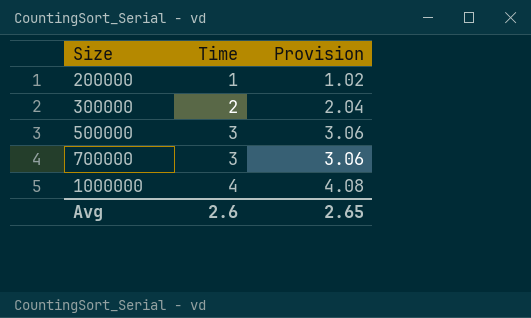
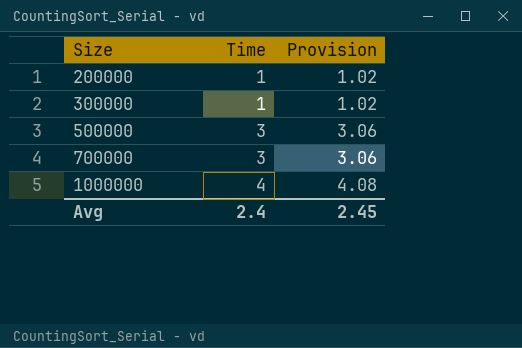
300000 | Time: 2 -> 1
300000 | Provision: 2.04 -> 1.02
Avg | Time: 2.6 -> 2.4
Avg | Provision: 2.65 -> 2.45

